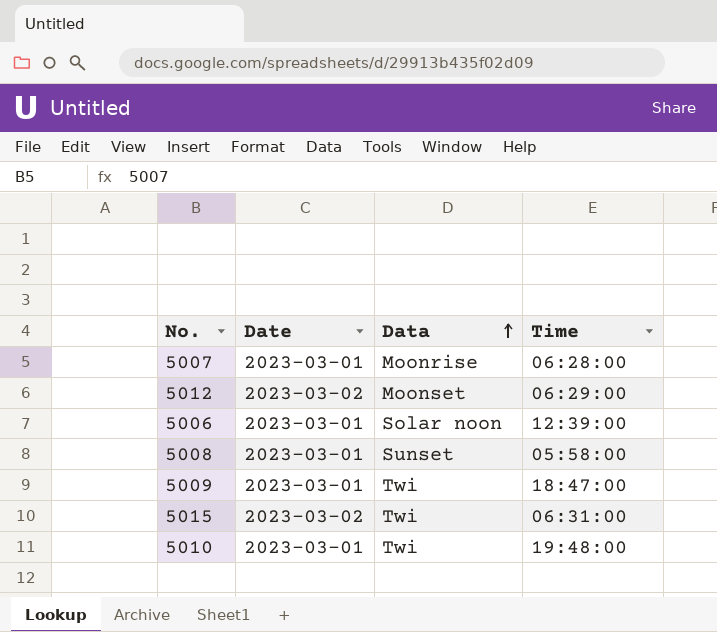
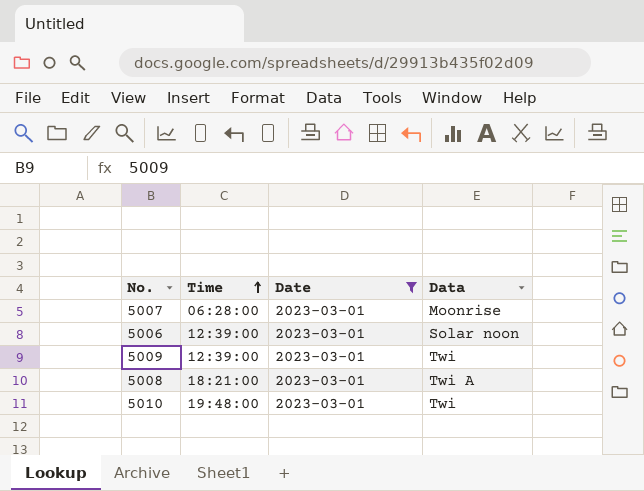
filter: none -> Date = 2023-03-01
row order: Data ascending -> Time ascending
column Time | position: 4 -> 2
5009 | Time: 18:47:00 -> 12:39:00
5008 | Time: 05:58:00 -> 18:21:00
5008 | Data: Sunset -> Twi A

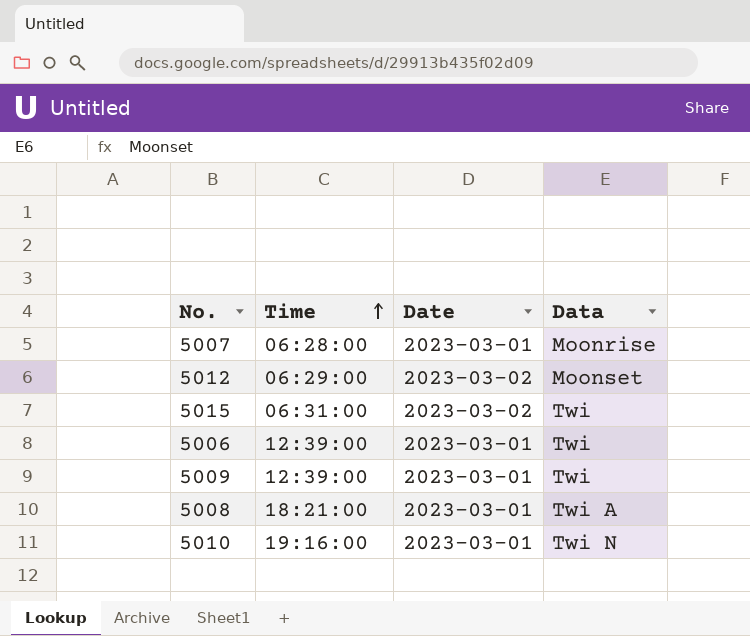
filter: Date = 2023-03-01 -> none
5006 | Data: Solar noon -> Twi
5010 | Time: 19:48:00 -> 19:16:00
5010 | Data: Twi -> Twi N

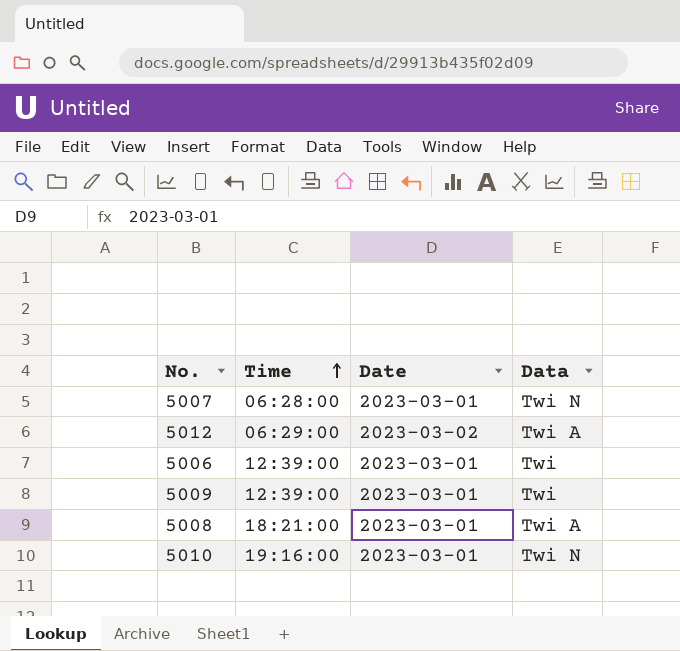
row 5015: 06:31:00 | 2023-03-02 | Twi -> none
5007 | Data: Moonrise -> Twi N
5012 | Data: Moonset -> Twi A

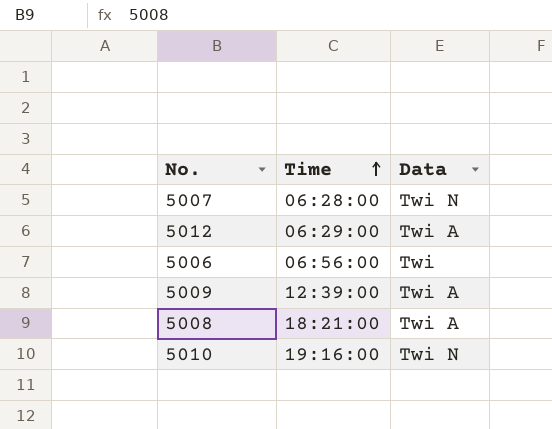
column Date | position: 3 -> none
5006 | Time: 12:39:00 -> 06:56:00
5009 | Data: Twi -> Twi A

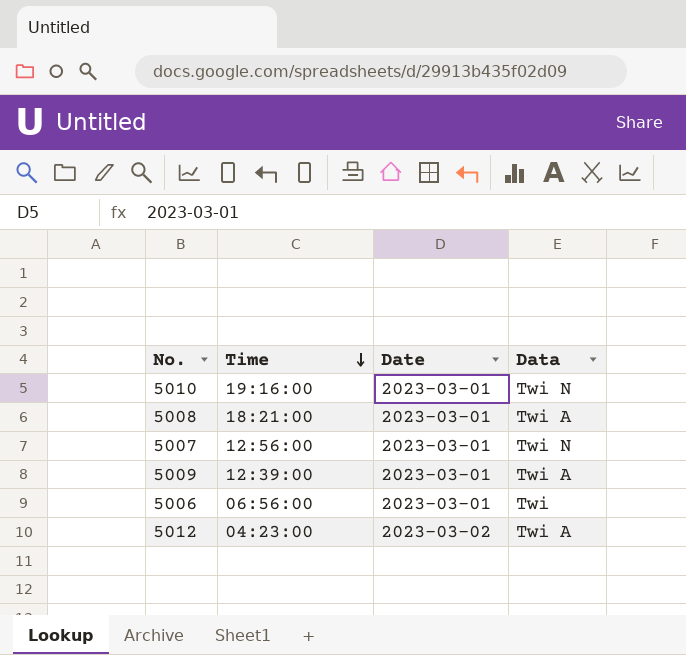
row order: Time ascending -> Time descending
column Date | position: none -> 3
5007 | Time: 06:28:00 -> 12:56:00
5012 | Time: 06:29:00 -> 04:23:00

